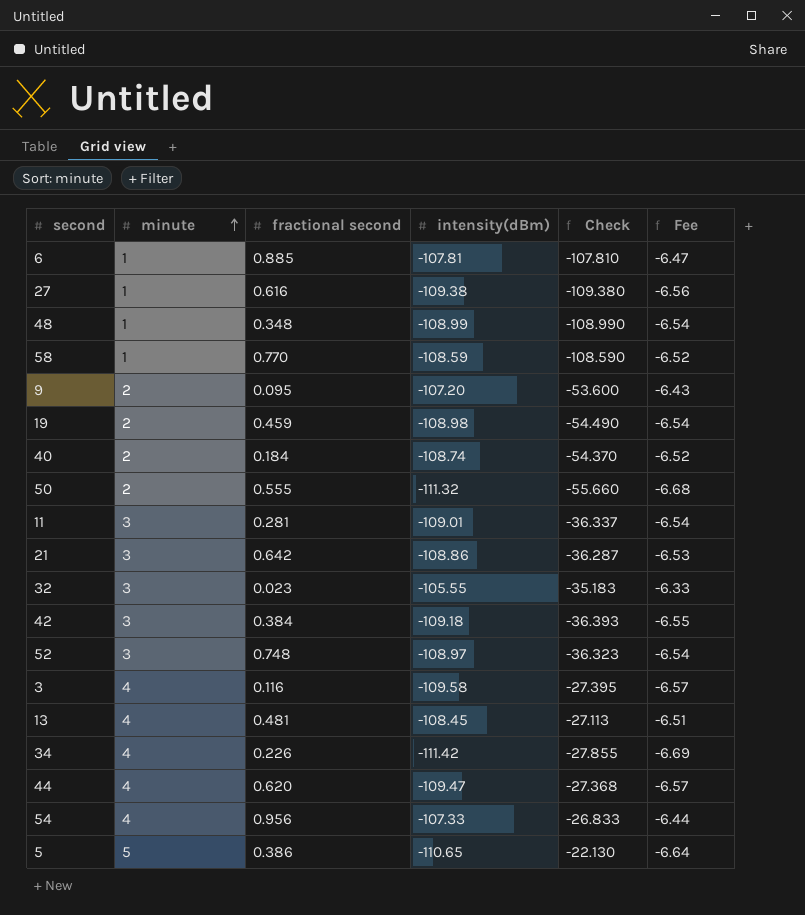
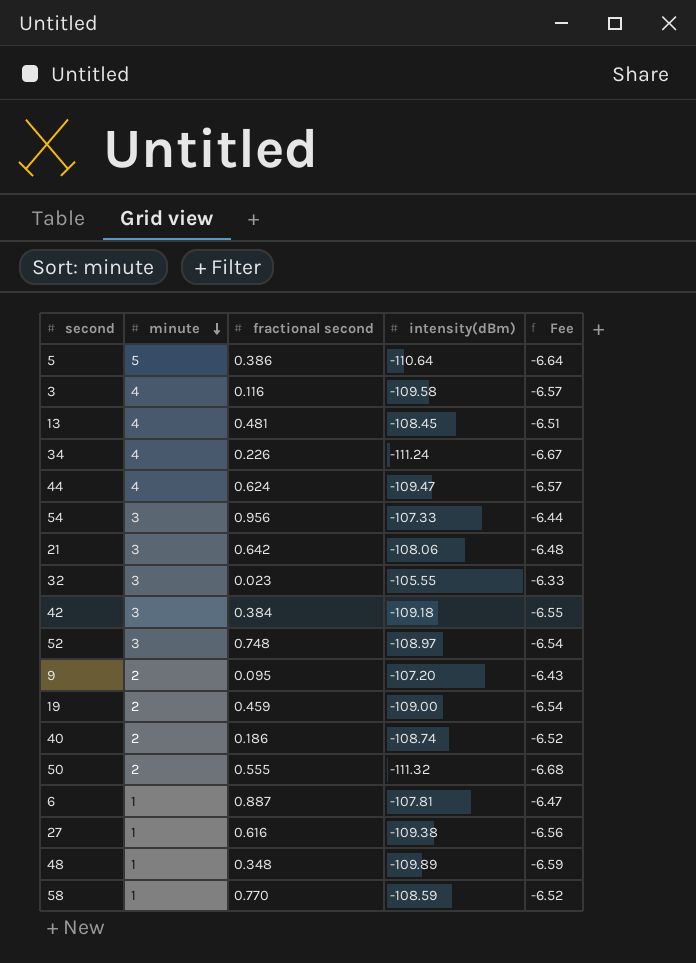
row order: minute ascending -> minute descending
column Check | formula: [intensity(dBm)] / [minute] -> none
row 11: 3 | 0.281 | -109.01 | -36.337 | -6.54 -> none
5 | intensity(dBm): -110.65 -> -110.64
34 | intensity(dBm): -111.42 -> -111.24
34 | Fee: -6.69 -> -6.67
44 | fractional second: 0.620 -> 0.624
54 | minute: 4 -> 3
21 | intensity(dBm): -108.86 -> -108.06
21 | Fee: -6.53 -> -6.48
19 | intensity(dBm): -108.98 -> -109.00
40 | fractional second: 0.184 -> 0.186
6 | fractional second: 0.885 -> 0.887
48 | intensity(dBm): -108.99 -> -109.89
48 | Fee: -6.54 -> -6.59

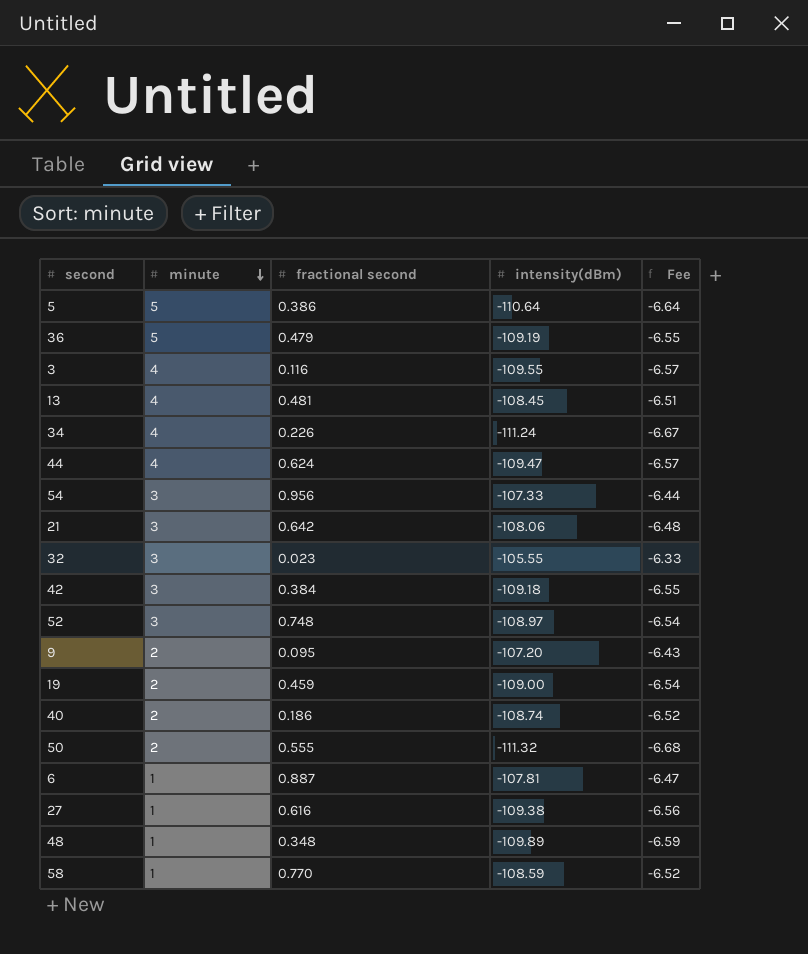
row 36: none -> 5 | 0.479 | -109.19 | -6.55
3 | intensity(dBm): -109.58 -> -109.55

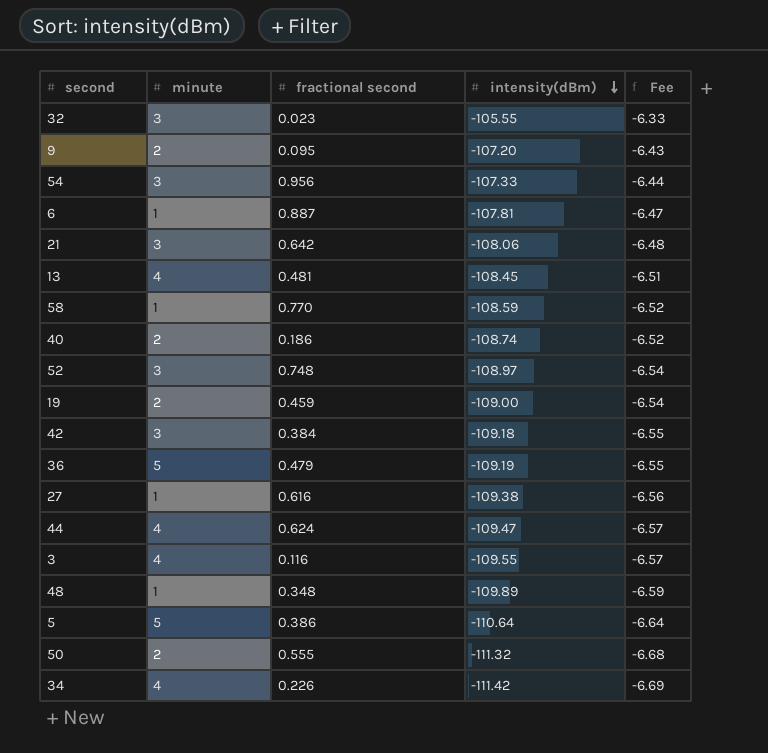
row order: minute descending -> intensity(dBm) descending
34 | intensity(dBm): -111.24 -> -111.42
34 | Fee: -6.67 -> -6.69

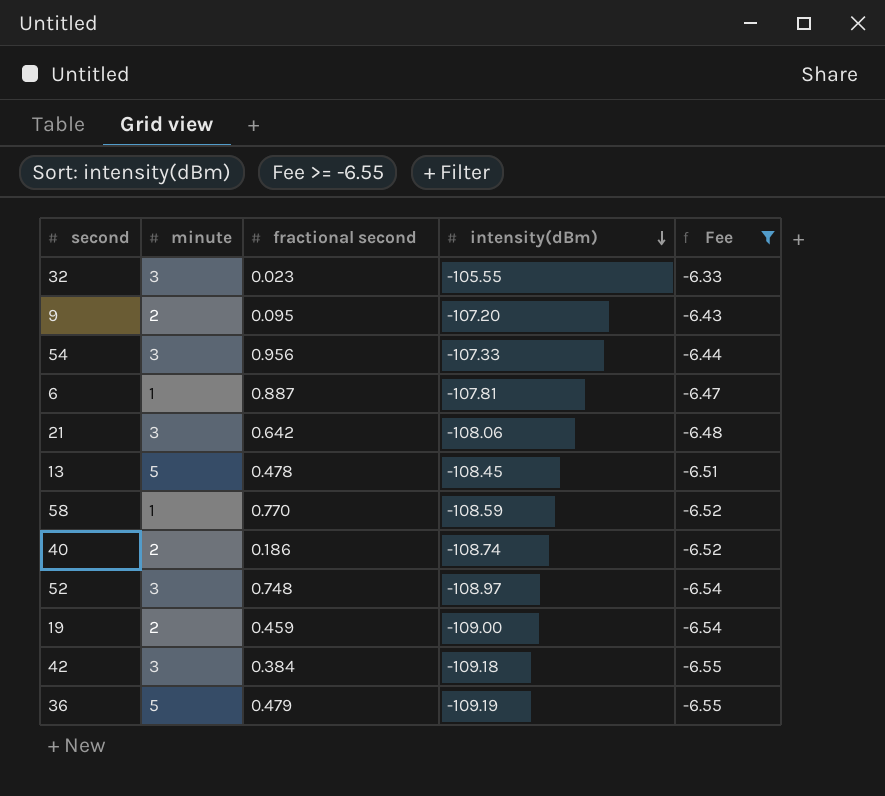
filter: none -> Fee >= -6.55
13 | minute: 4 -> 5
13 | fractional second: 0.481 -> 0.478

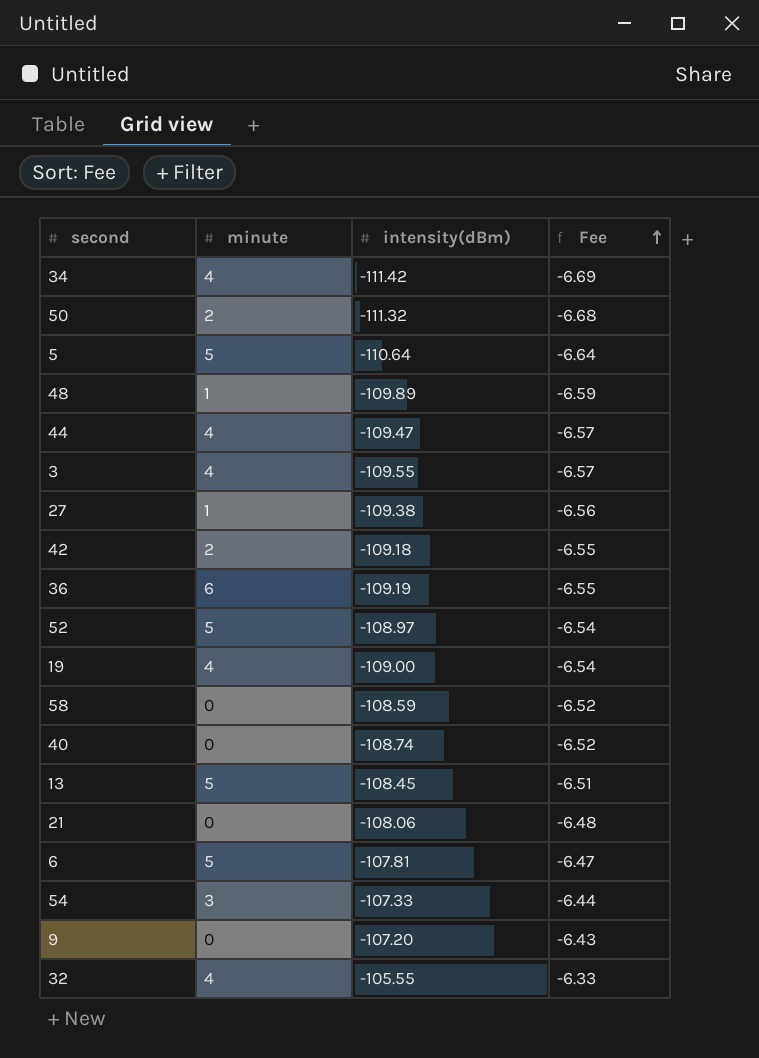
filter: Fee >= -6.55 -> none
row order: intensity(dBm) descending -> Fee ascending
column fractional second | position: 3 -> none
42 | minute: 3 -> 2
36 | minute: 5 -> 6
52 | minute: 3 -> 5
19 | minute: 2 -> 4
58 | minute: 1 -> 0
40 | minute: 2 -> 0
21 | minute: 3 -> 0
6 | minute: 1 -> 5
9 | minute: 2 -> 0
32 | minute: 3 -> 4

